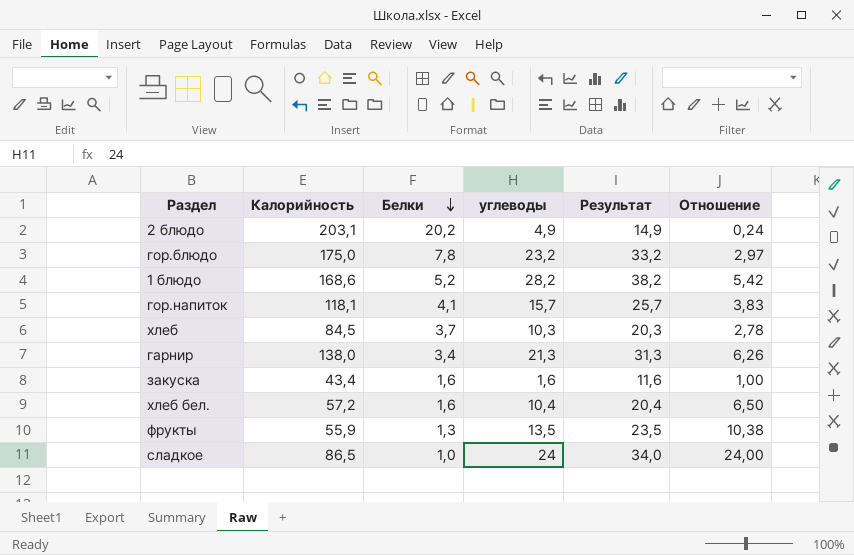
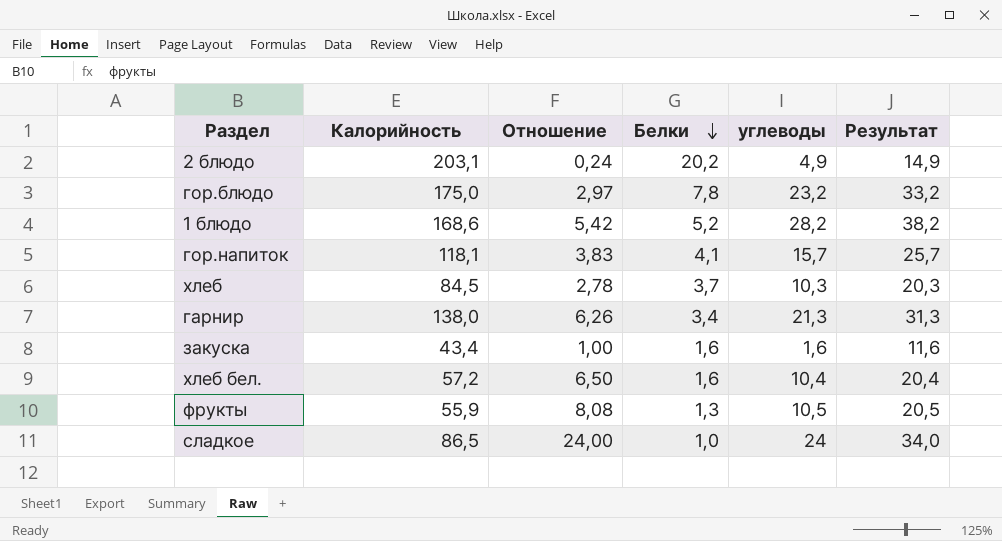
column Отношение | position: 6 -> 3
фрукты | Отношение: 10,38 -> 8,08
фрукты | углеводы: 13,5 -> 10,5
фрукты | Результат: 23,5 -> 20,5

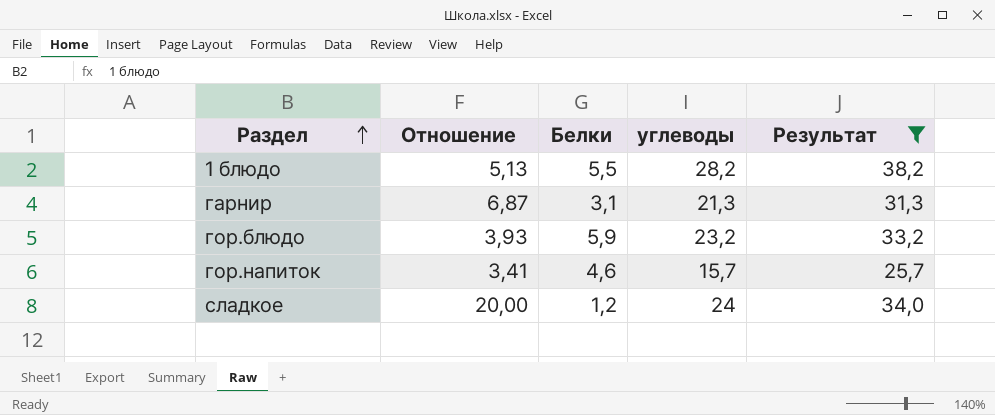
filter: none -> Результат >= 25,7
row order: Белки descending -> Раздел ascending
column Калорийность | position: 2 -> none
1 блюдо | Отношение: 5,42 -> 5,13
1 блюдо | Белки: 5,2 -> 5,5
гарнир | Отношение: 6,26 -> 6,87
гарнир | Белки: 3,4 -> 3,1
гор.блюдо | Отношение: 2,97 -> 3,93
гор.блюдо | Белки: 7,8 -> 5,9
гор.напиток | Отношение: 3,83 -> 3,41
гор.напиток | Белки: 4,1 -> 4,6
сладкое | Отношение: 24,00 -> 20,00
сладкое | Белки: 1,0 -> 1,2

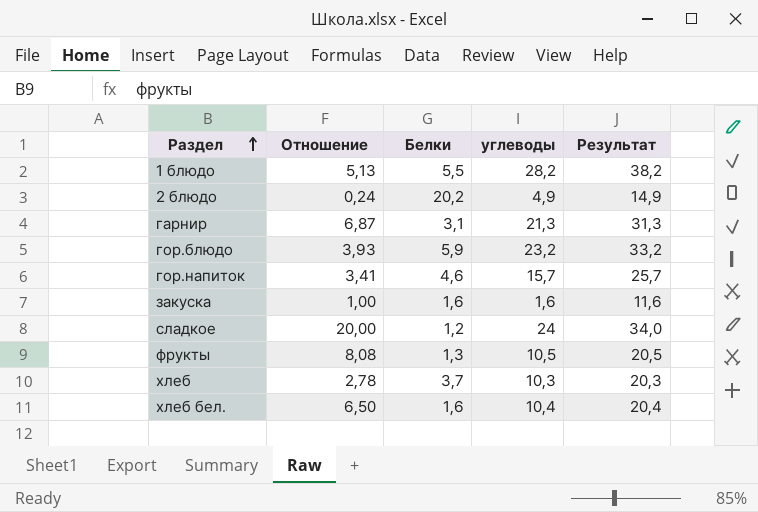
filter: Результат >= 25,7 -> none

